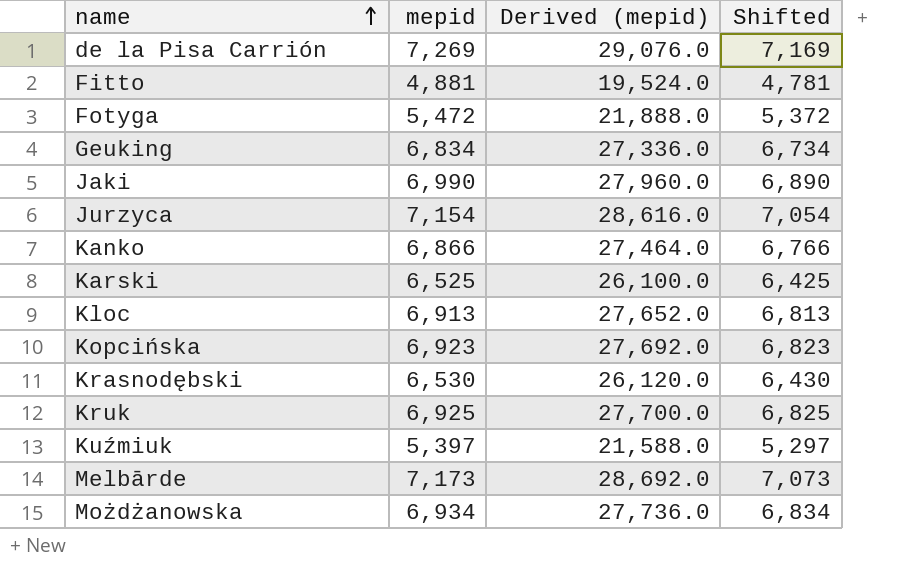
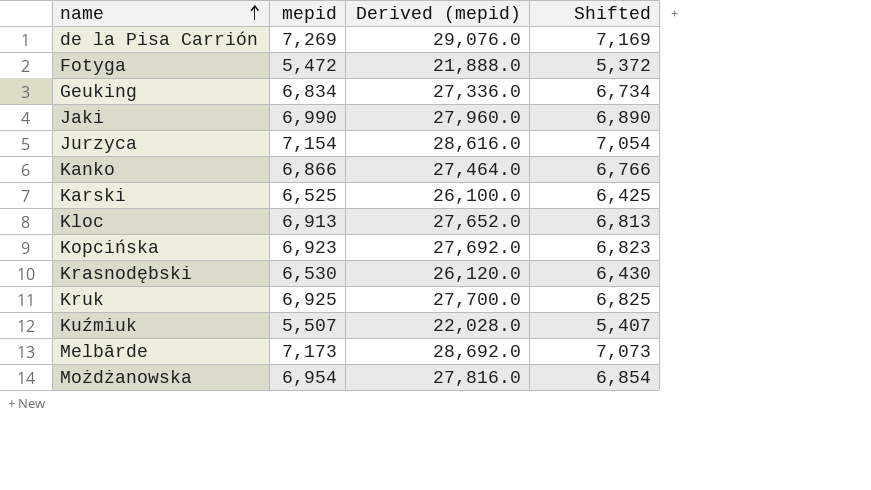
row Fitto: 4,881 | 19,524.0 | 4,781 -> none
Kuźmiuk | mepid: 5,397 -> 5,507
Kuźmiuk | Derived (mepid): 21,588.0 -> 22,028.0
Kuźmiuk | Shifted: 5,297 -> 5,407
Możdżanowska | mepid: 6,934 -> 6,954
Możdżanowska | Derived (mepid): 27,736.0 -> 27,816.0
Możdżanowska | Shifted: 6,834 -> 6,854

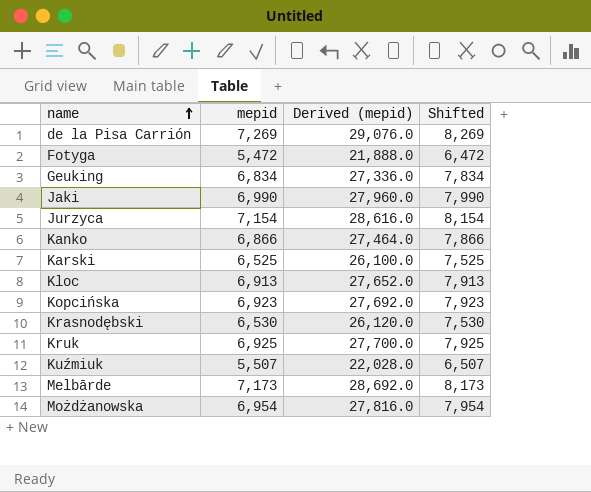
column Shifted | formula: [mepid] - 100 -> [mepid] + 1000

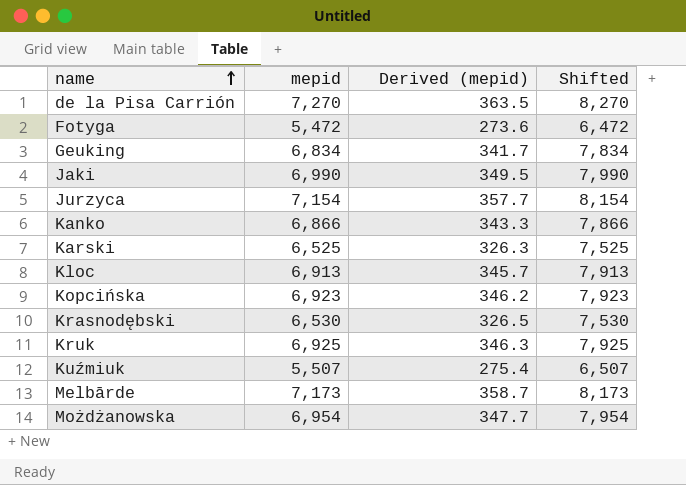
column Derived (mepid) | formula: [mepid] * 4 -> [mepid] * 0.05
de la Pisa Carrión | mepid: 7,269 -> 7,270
de la Pisa Carrión | Shifted: 8,269 -> 8,270

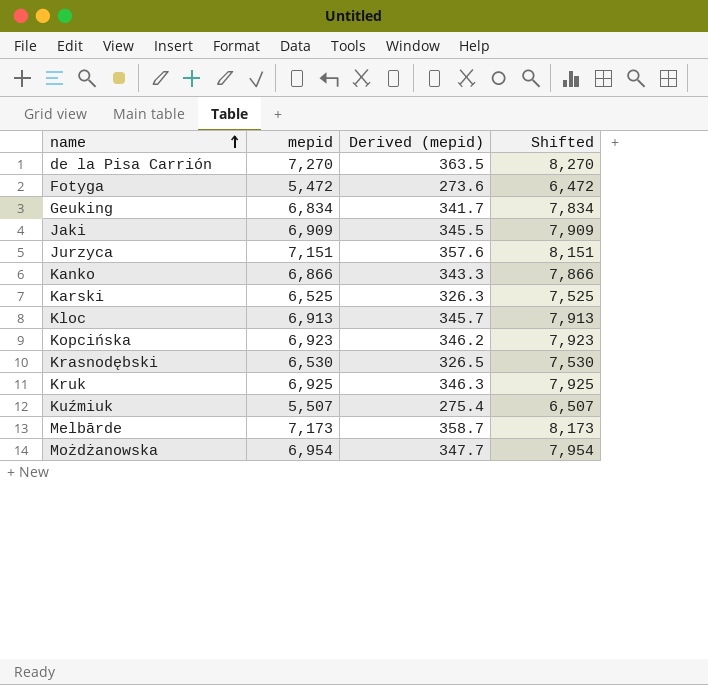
Jaki | mepid: 6,990 -> 6,909
Jaki | Derived (mepid): 349.5 -> 345.5
Jaki | Shifted: 7,990 -> 7,909
Jurzyca | mepid: 7,154 -> 7,151
Jurzyca | Derived (mepid): 357.7 -> 357.6
Jurzyca | Shifted: 8,154 -> 8,151

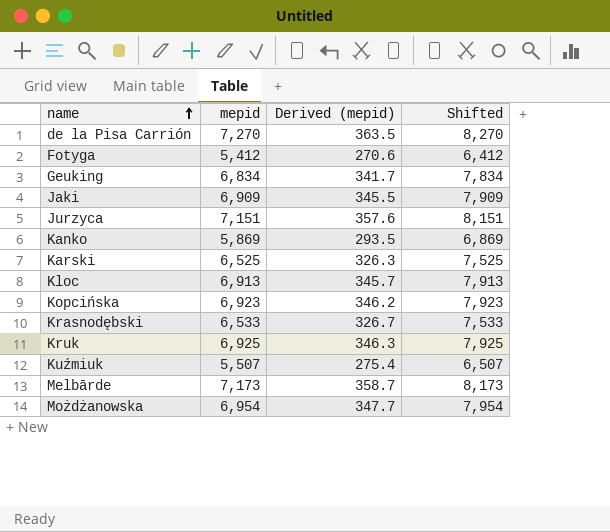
Fotyga | mepid: 5,472 -> 5,412
Fotyga | Derived (mepid): 273.6 -> 270.6
Fotyga | Shifted: 6,472 -> 6,412
Kanko | mepid: 6,866 -> 5,869
Kanko | Derived (mepid): 343.3 -> 293.5
Kanko | Shifted: 7,866 -> 6,869
Krasnodębski | mepid: 6,530 -> 6,533
Krasnodębski | Derived (mepid): 326.5 -> 326.7
Krasnodębski | Shifted: 7,530 -> 7,533

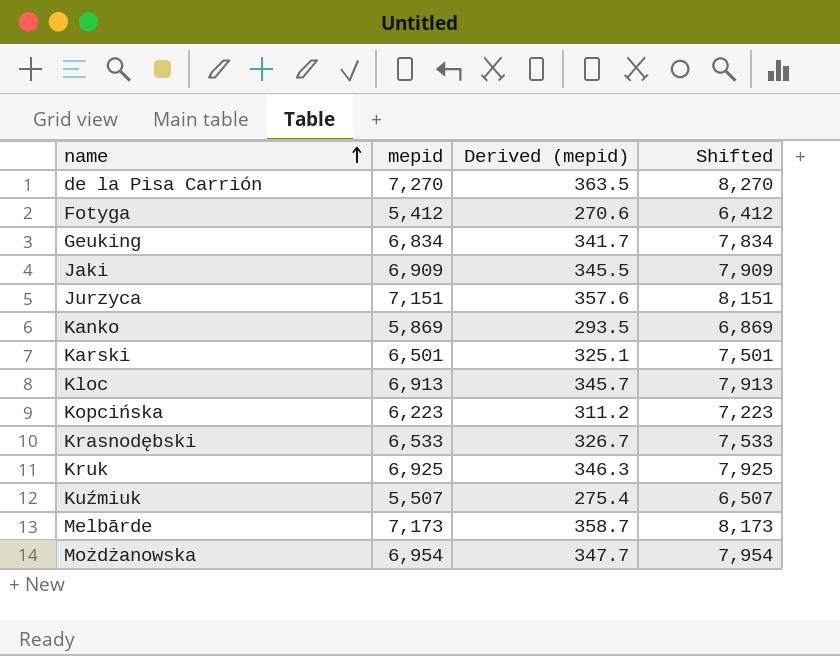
Karski | mepid: 6,525 -> 6,501
Karski | Derived (mepid): 326.3 -> 325.1
Karski | Shifted: 7,525 -> 7,501
Kopcińska | mepid: 6,923 -> 6,223
Kopcińska | Derived (mepid): 346.2 -> 311.2
Kopcińska | Shifted: 7,923 -> 7,223

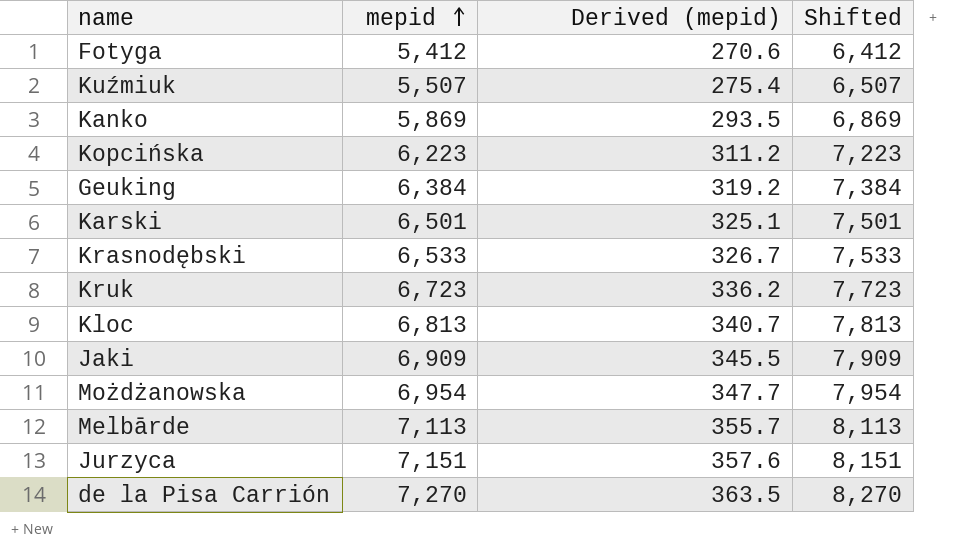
row order: name ascending -> mepid ascending
Geuking | mepid: 6,834 -> 6,384
Geuking | Derived (mepid): 341.7 -> 319.2
Geuking | Shifted: 7,834 -> 7,384
Kruk | mepid: 6,925 -> 6,723
Kruk | Derived (mepid): 346.3 -> 336.2
Kruk | Shifted: 7,925 -> 7,723
Kloc | mepid: 6,913 -> 6,813
Kloc | Derived (mepid): 345.7 -> 340.7
Kloc | Shifted: 7,913 -> 7,813
Melbārde | mepid: 7,173 -> 7,113
Melbārde | Derived (mepid): 358.7 -> 355.7
Melbārde | Shifted: 8,173 -> 8,113

